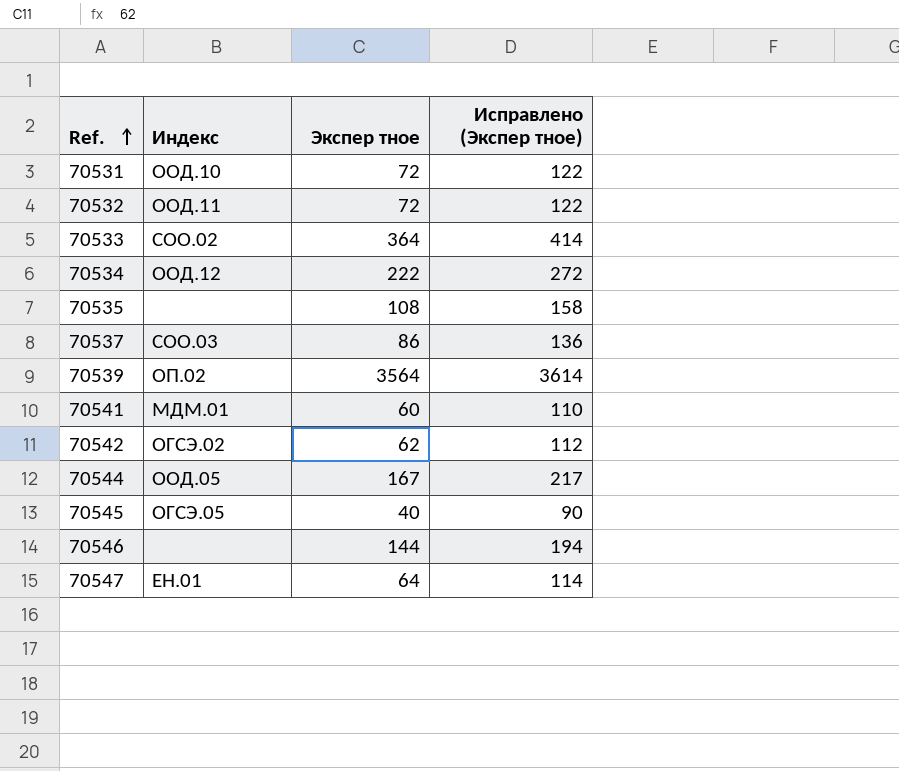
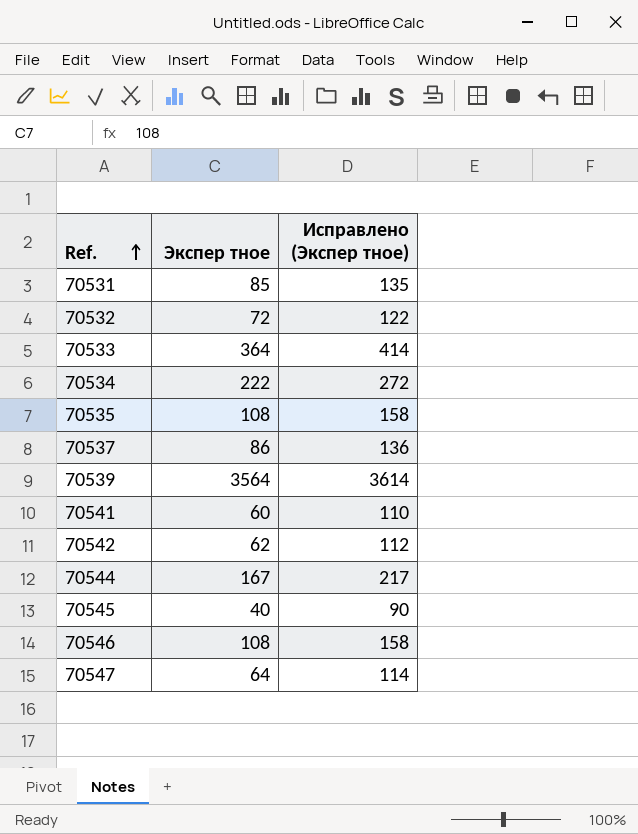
column Индекс | position: 2 -> none
70531 | Экспер тное: 72 -> 85
70531 | Исправлено (Экспер тное): 122 -> 135
70546 | Экспер тное: 144 -> 108
70546 | Исправлено (Экспер тное): 194 -> 158

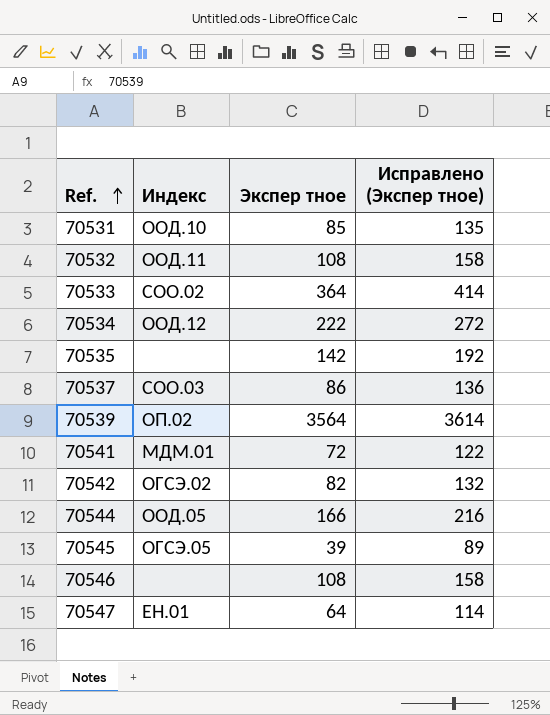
column Индекс | position: none -> 2
70532 | Экспер тное: 72 -> 108
70532 | Исправлено (Экспер тное): 122 -> 158
70535 | Экспер тное: 108 -> 142
70535 | Исправлено (Экспер тное): 158 -> 192
70541 | Экспер тное: 60 -> 72
70541 | Исправлено (Экспер тное): 110 -> 122
70542 | Экспер тное: 62 -> 82
70542 | Исправлено (Экспер тное): 112 -> 132
70544 | Экспер тное: 167 -> 166
70544 | Исправлено (Экспер тное): 217 -> 216
70545 | Экспер тное: 40 -> 39
70545 | Исправлено (Экспер тное): 90 -> 89

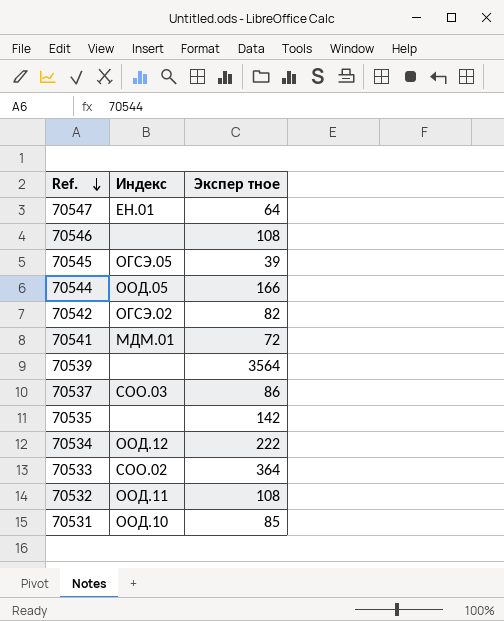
row order: Ref. ascending -> Ref. descending
column Исправлено (Экспер тное) | formula: [Экспер тное] + 50 -> none
70539 | Индекс: ОП.02 -> none

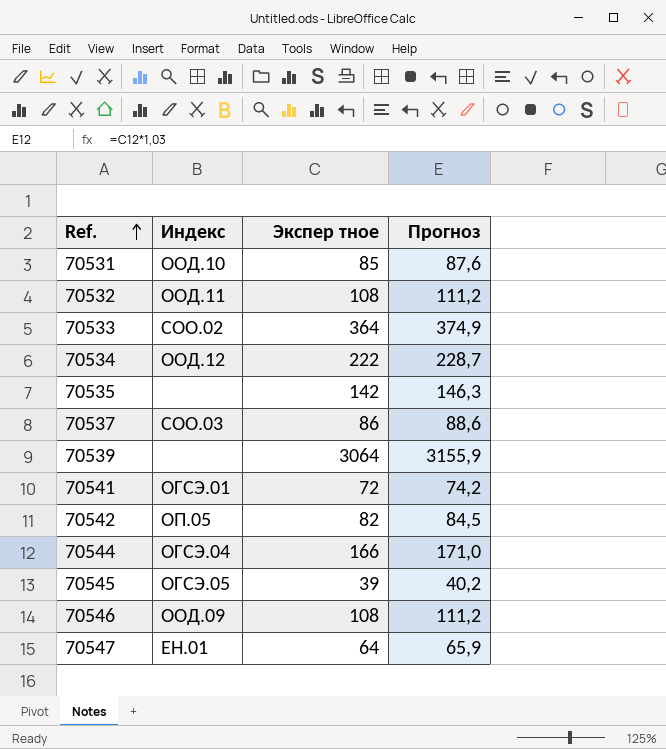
row order: Ref. descending -> Ref. ascending
column Прогноз | formula: none -> [Экспер тное] * 1,03
70539 | Экспер тное: 3564 -> 3064
70541 | Индекс: МДМ.01 -> ОГСЭ.01
70542 | Индекс: ОГСЭ.02 -> ОП.05
70544 | Индекс: ООД.05 -> ОГСЭ.04
70546 | Индекс: none -> ООД.09

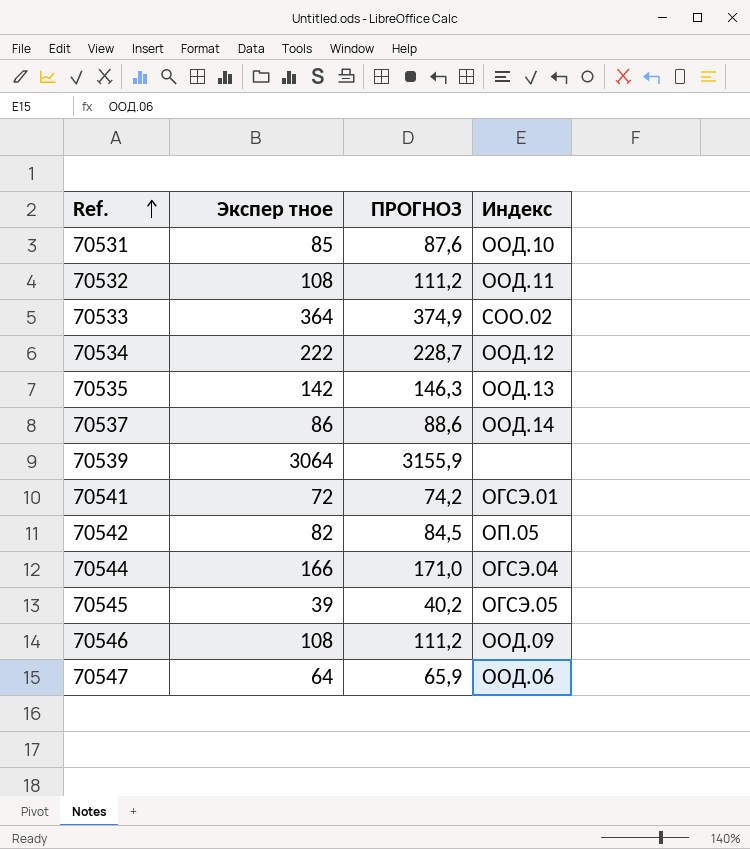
column name: Прогноз -> ПРОГНОЗ
column Индекс | position: 2 -> 4
70535 | Индекс: none -> ООД.13
70537 | Индекс: СОО.03 -> ООД.14
70547 | Индекс: ЕН.01 -> ООД.06

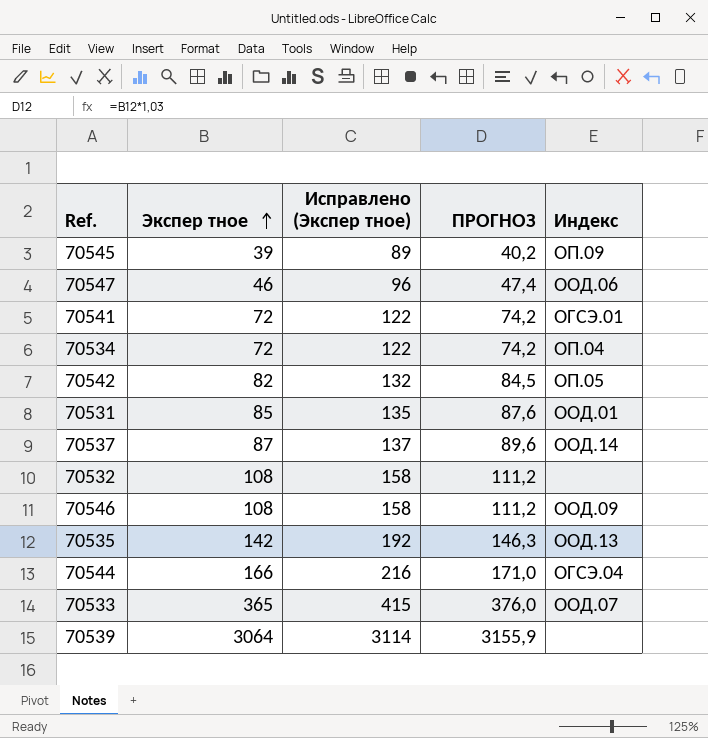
row order: Ref. ascending -> Экспер тное ascending
column Исправлено (Экспер тное) | formula: none -> [Экспер тное] + 50
70545 | Индекс: ОГСЭ.05 -> ОП.09
70547 | Экспер тное: 64 -> 46
70547 | ПРОГНОЗ: 65,9 -> 47,4
70534 | Экспер тное: 222 -> 72
70534 | ПРОГНОЗ: 228,7 -> 74,2
70534 | Индекс: ООД.12 -> ОП.04
70531 | Индекс: ООД.10 -> ООД.01
70537 | Экспер тное: 86 -> 87
70537 | ПРОГНОЗ: 88,6 -> 89,6
70532 | Индекс: ООД.11 -> none
70533 | Экспер тное: 364 -> 365
70533 | ПРОГНОЗ: 374,9 -> 376,0
70533 | Индекс: СОО.02 -> ООД.07

